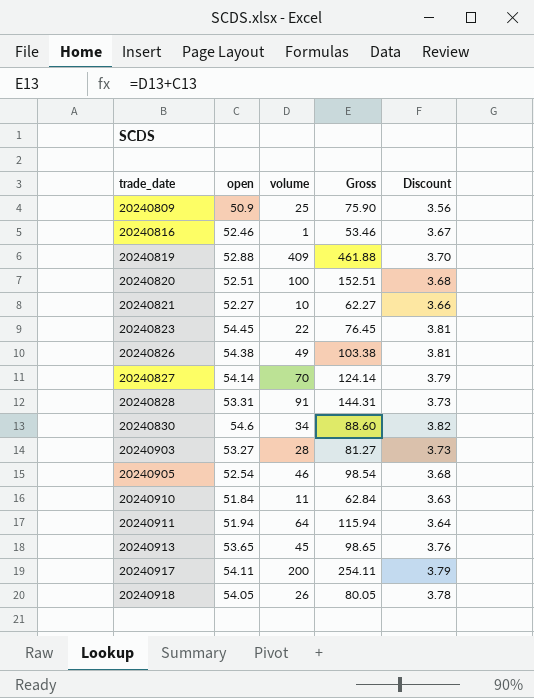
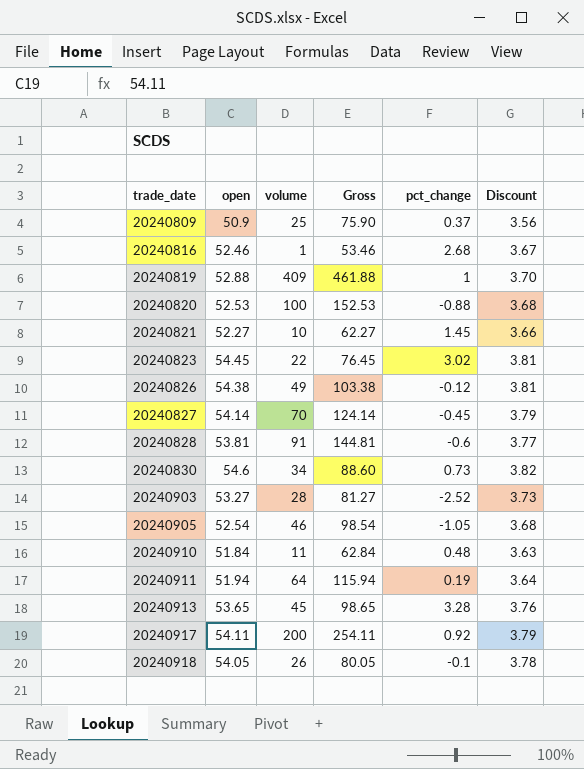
column pct_change | position: none -> 5
20240820 | open: 52.51 -> 52.53
20240820 | Gross: 152.51 -> 152.53
20240828 | open: 53.31 -> 53.81
20240828 | Gross: 144.31 -> 144.81
20240828 | Discount: 3.73 -> 3.77

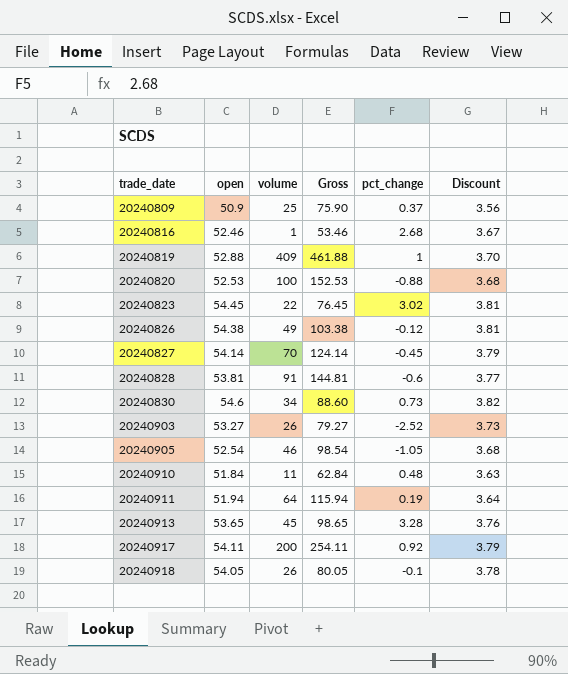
row 20240821: 52.27 | 10 | 62.27 | 1.45 | 3.66 -> none
20240903 | volume: 28 -> 26
20240903 | Gross: 81.27 -> 79.27

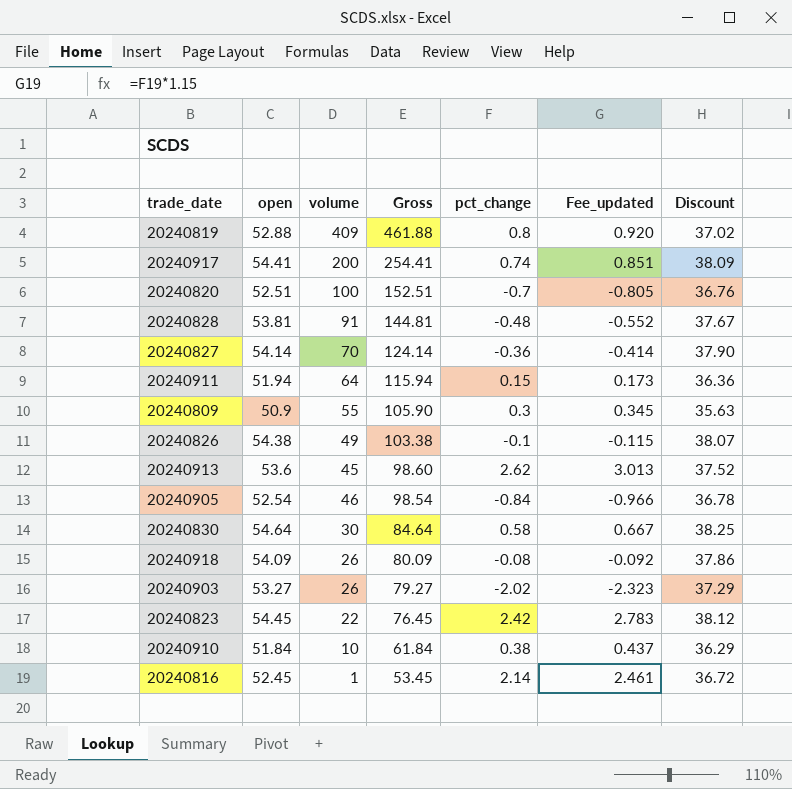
row order: trade_date ascending -> Gross descending
column Fee_updated | formula: none -> [pct_change] * 1.15
column Discount | formula: [open] * 0.07 -> [open] * 0.7
20240819 | pct_change: 1 -> 0.8
20240917 | open: 54.11 -> 54.41
20240917 | Gross: 254.11 -> 254.41
20240917 | pct_change: 0.92 -> 0.74
20240820 | open: 52.53 -> 52.51
20240820 | Gross: 152.53 -> 152.51
20240820 | pct_change: -0.88 -> -0.7
20240828 | pct_change: -0.6 -> -0.48
20240827 | pct_change: -0.45 -> -0.36
20240911 | pct_change: 0.19 -> 0.15
20240809 | volume: 25 -> 55
20240809 | Gross: 75.90 -> 105.90
20240809 | pct_change: 0.37 -> 0.3
20240826 | pct_change: -0.12 -> -0.1
20240913 | open: 53.65 -> 53.6
20240913 | Gross: 98.65 -> 98.60
20240913 | pct_change: 3.28 -> 2.62
20240905 | pct_change: -1.05 -> -0.84
20240830 | open: 54.6 -> 54.64
20240830 | volume: 34 -> 30
20240830 | Gross: 88.60 -> 84.64
20240830 | pct_change: 0.73 -> 0.58
20240918 | open: 54.05 -> 54.09
20240918 | Gross: 80.05 -> 80.09
20240918 | pct_change: -0.1 -> -0.08
20240903 | pct_change: -2.52 -> -2.02
20240823 | pct_change: 3.02 -> 2.42
20240910 | volume: 11 -> 10
20240910 | Gross: 62.84 -> 61.84
20240910 | pct_change: 0.48 -> 0.38
20240816 | open: 52.46 -> 52.45
20240816 | Gross: 53.46 -> 53.45
20240816 | pct_change: 2.68 -> 2.14

